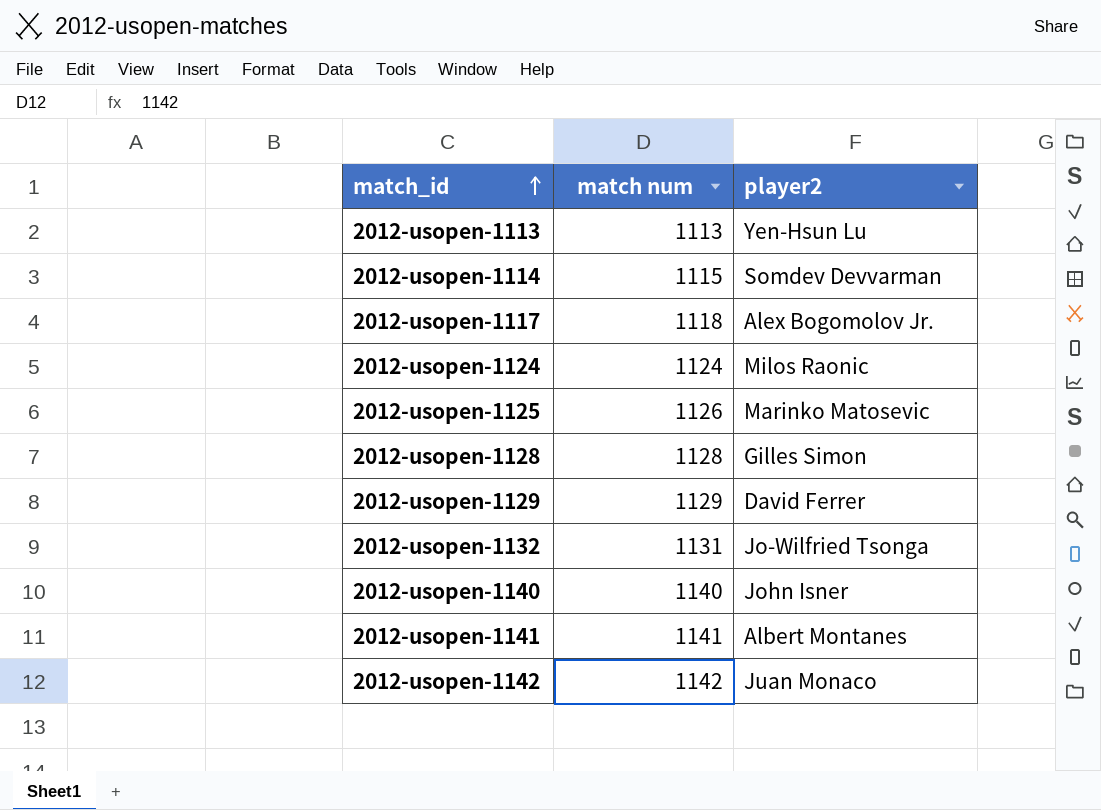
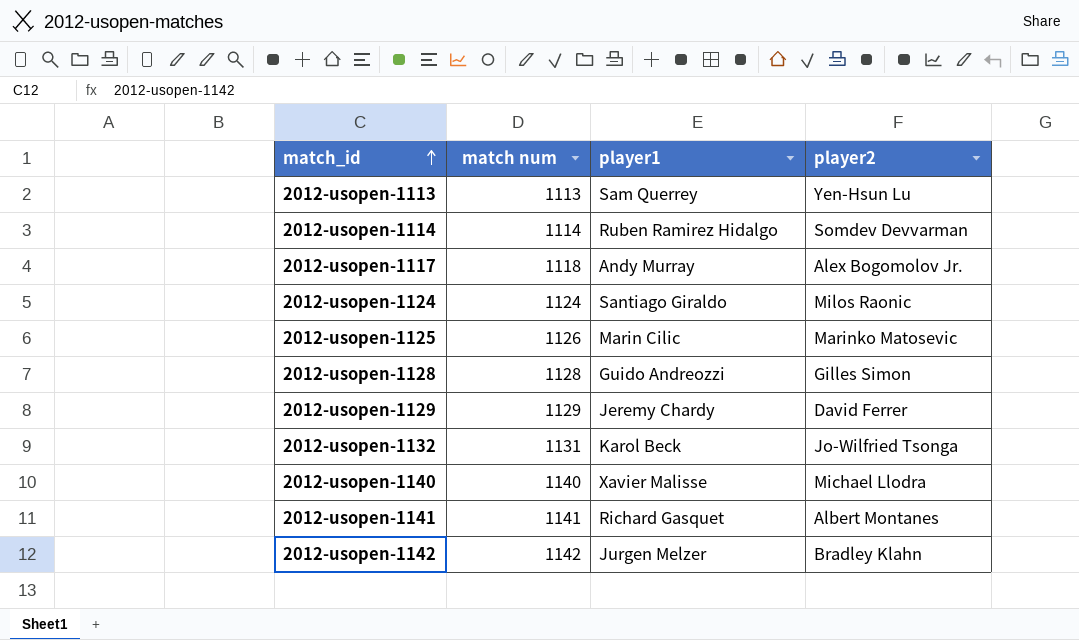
column player1 | position: none -> 3
2012-usopen-1114 | match num: 1115 -> 1114
2012-usopen-1140 | player2: John Isner -> Michael Llodra
2012-usopen-1142 | player2: Juan Monaco -> Bradley Klahn

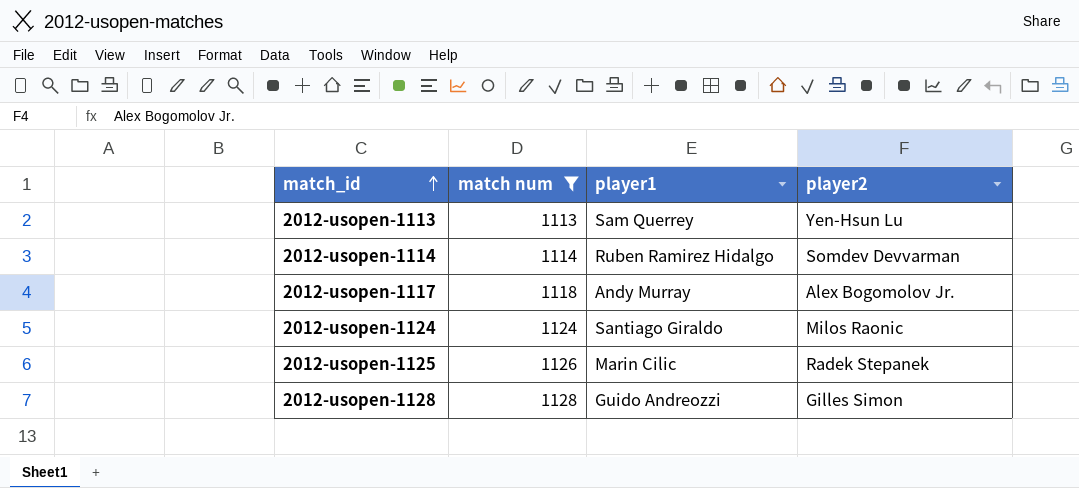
filter: none -> match num <= 1128
2012-usopen-1125 | player2: Marinko Matosevic -> Radek Stepanek

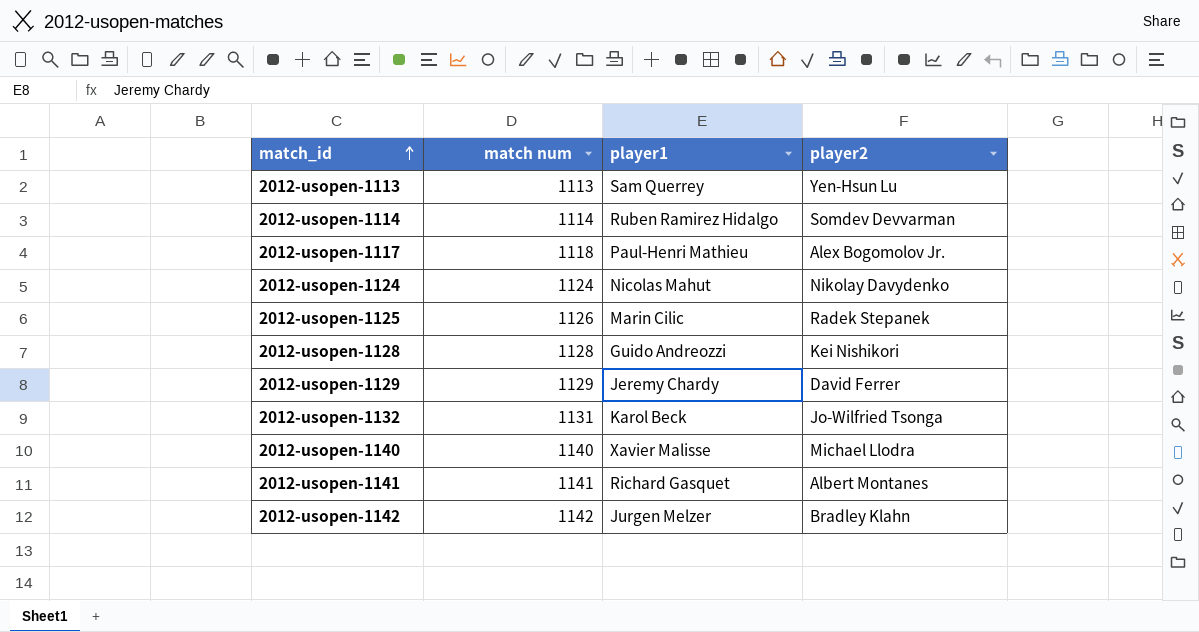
filter: match num <= 1128 -> none
2012-usopen-1117 | player1: Andy Murray -> Paul-Henri Mathieu
2012-usopen-1124 | player1: Santiago Giraldo -> Nicolas Mahut
2012-usopen-1124 | player2: Milos Raonic -> Nikolay Davydenko
2012-usopen-1128 | player2: Gilles Simon -> Kei Nishikori

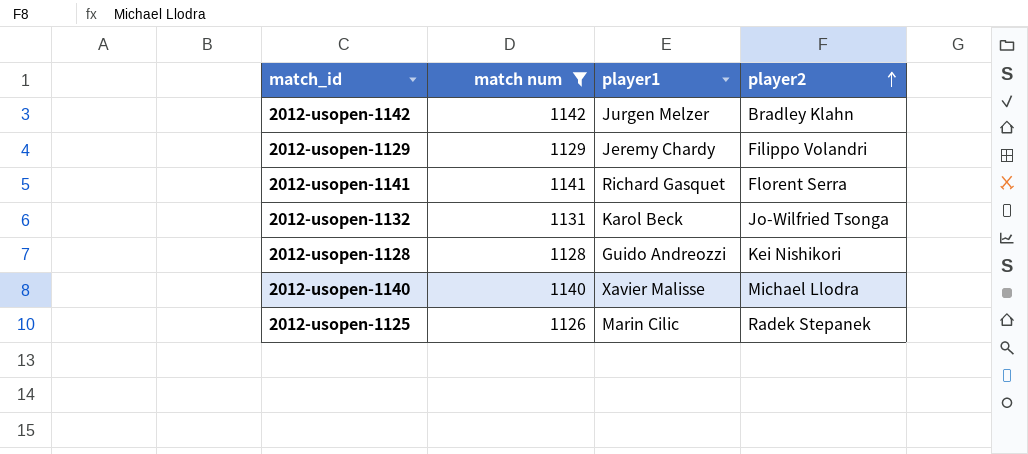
filter: none -> match num >= 1126
row order: match_id ascending -> player2 ascending
2012-usopen-1129 | player2: David Ferrer -> Filippo Volandri
2012-usopen-1141 | player2: Albert Montanes -> Florent Serra

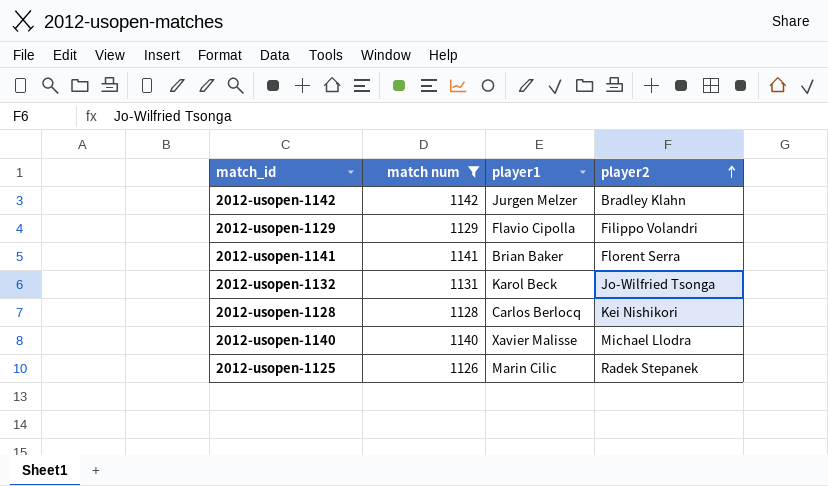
2012-usopen-1129 | player1: Jeremy Chardy -> Flavio Cipolla
2012-usopen-1141 | player1: Richard Gasquet -> Brian Baker
2012-usopen-1128 | player1: Guido Andreozzi -> Carlos Berlocq

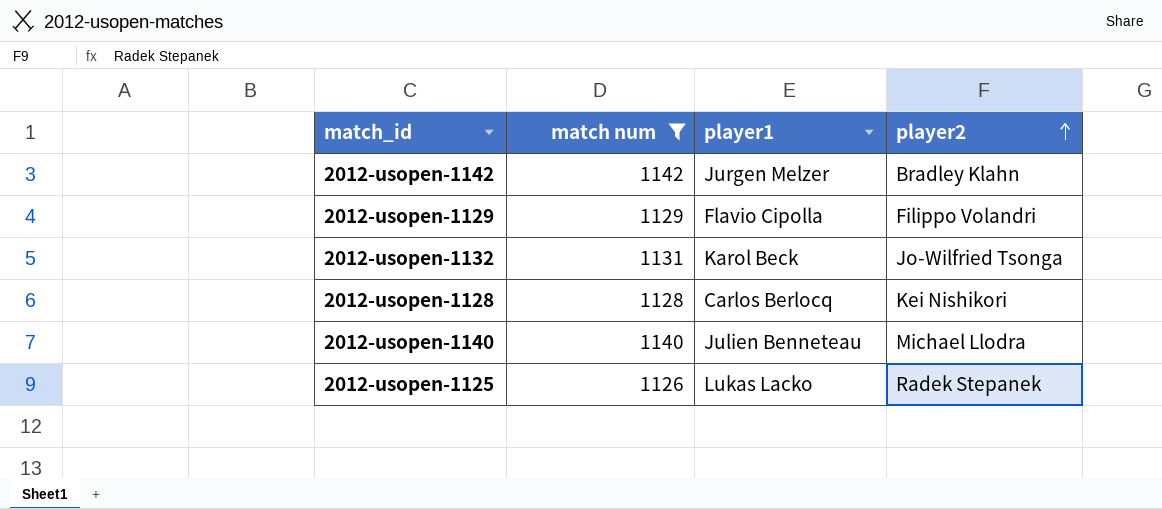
row 2012-usopen-1141: 1141 | Brian Baker | Florent Serra -> none
2012-usopen-1140 | player1: Xavier Malisse -> Julien Benneteau
2012-usopen-1125 | player1: Marin Cilic -> Lukas Lacko

